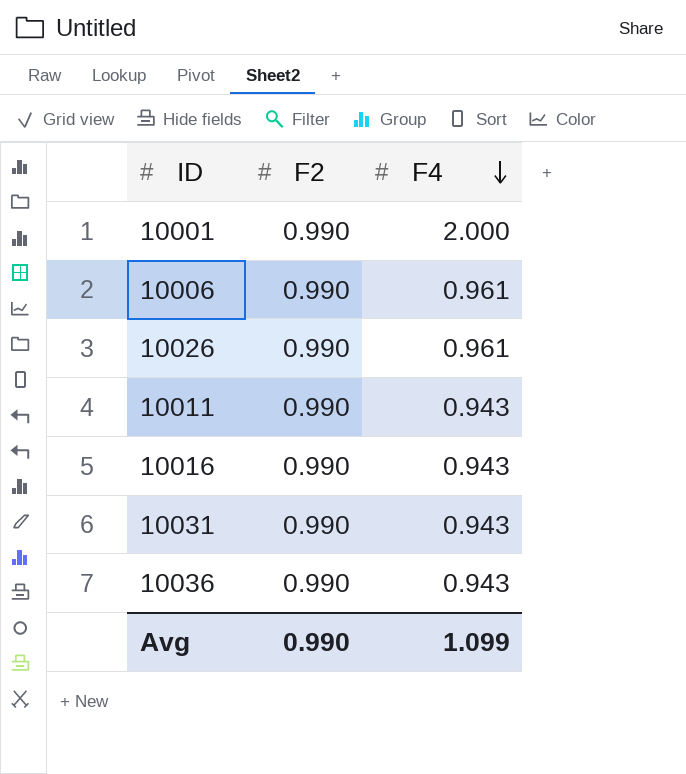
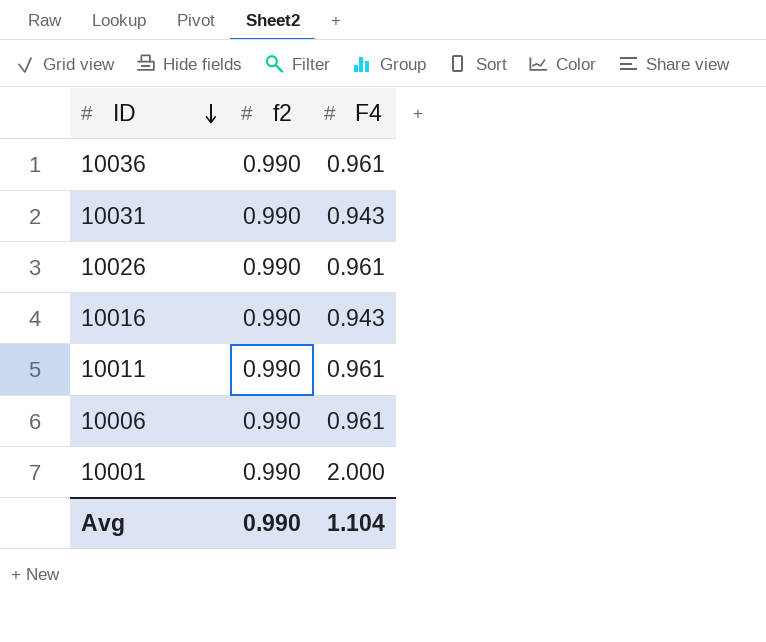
row order: F4 descending -> ID descending
column name: F2 -> f2
10036 | F4: 0.943 -> 0.961
10011 | F4: 0.943 -> 0.961
Avg | F4: 1.099 -> 1.104

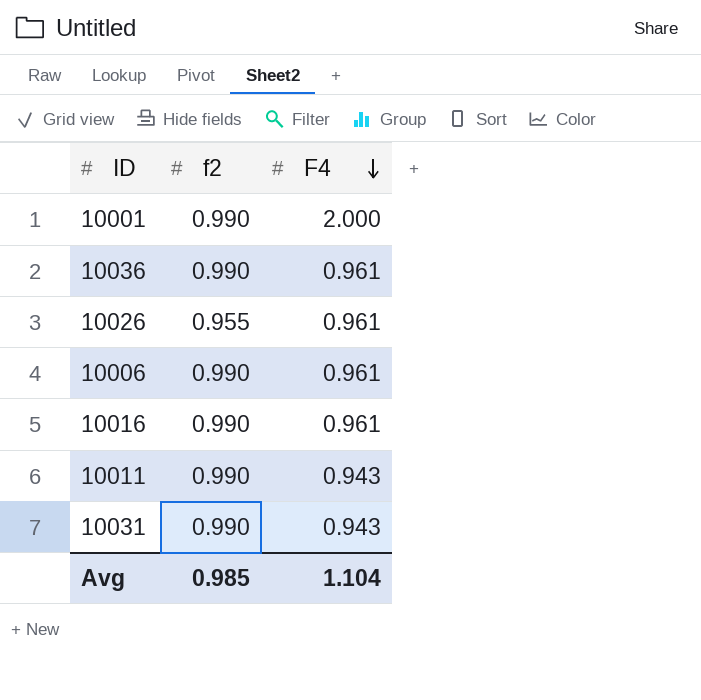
row order: ID descending -> F4 descending
10026 | f2: 0.990 -> 0.955
10016 | F4: 0.943 -> 0.961
10011 | F4: 0.961 -> 0.943
Avg | f2: 0.990 -> 0.985

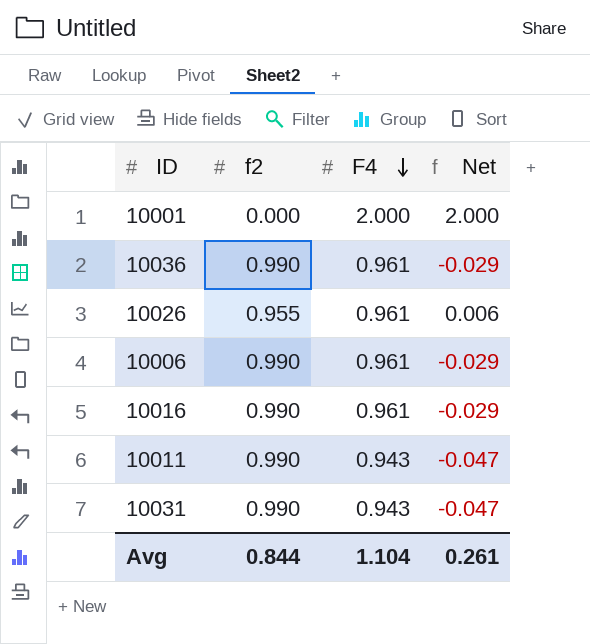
column Net | formula: none -> [F4] - [f2]
10001 | f2: 0.990 -> 0.000
Avg | f2: 0.985 -> 0.844

